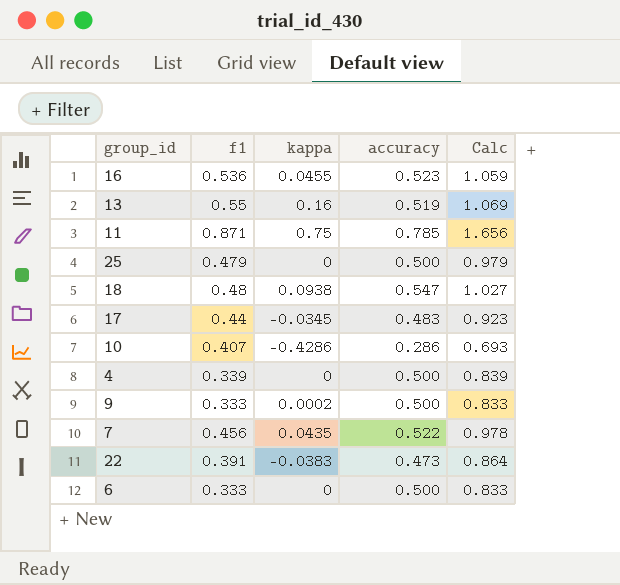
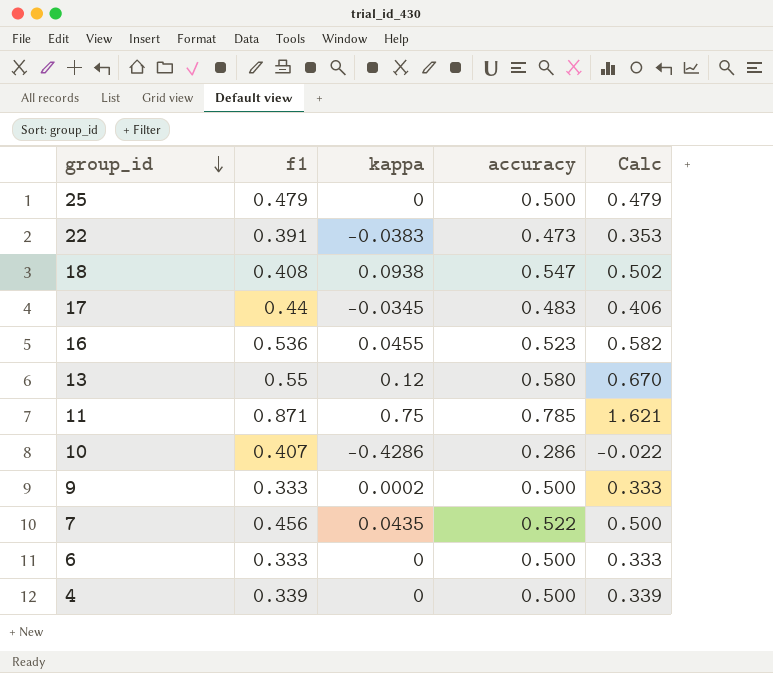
row order: none -> group_id descending
column Calc | formula: [f1] + [accuracy] -> [f1] + [kappa]
18 | f1: 0.48 -> 0.408
13 | kappa: 0.16 -> 0.12
13 | accuracy: 0.519 -> 0.580

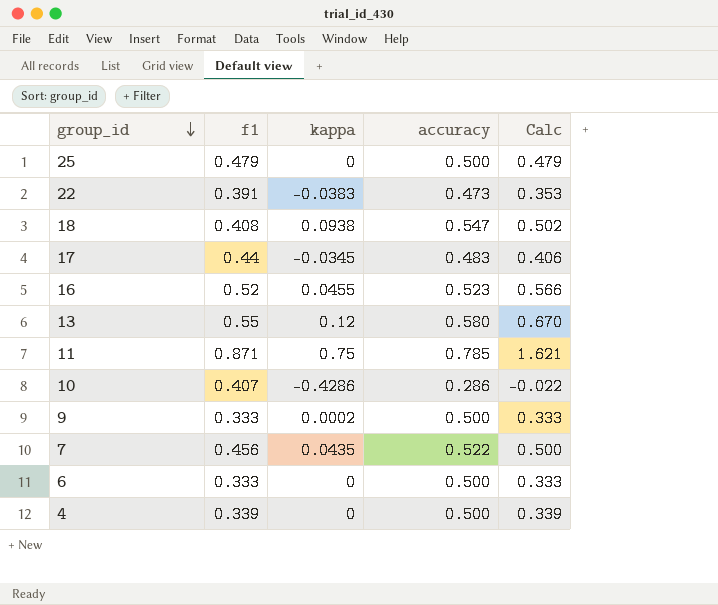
16 | f1: 0.536 -> 0.52
16 | Calc: 0.582 -> 0.566

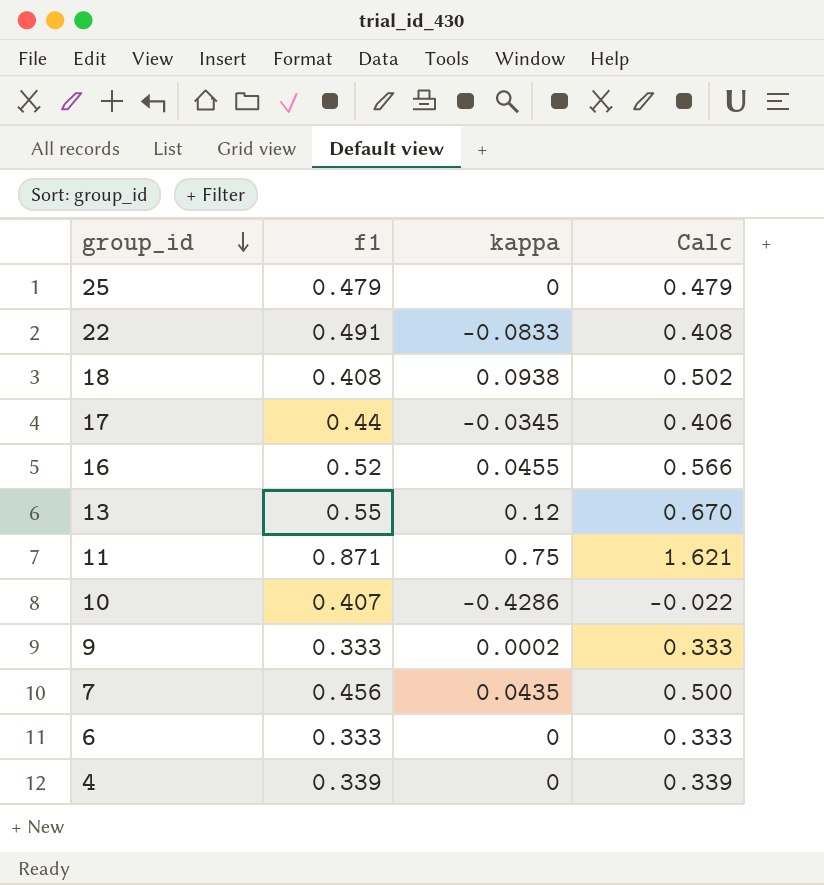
column accuracy | position: 4 -> none
22 | f1: 0.391 -> 0.491
22 | kappa: -0.0383 -> -0.0833
22 | Calc: 0.353 -> 0.408

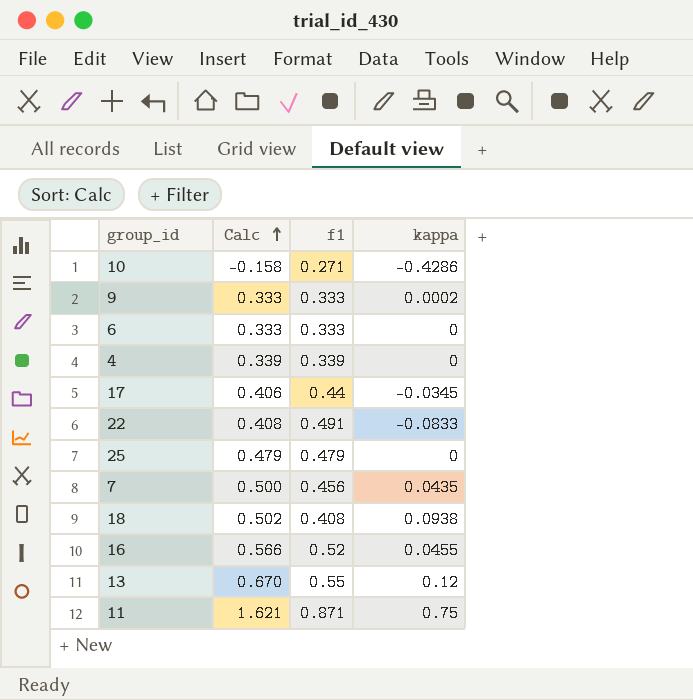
row order: group_id descending -> Calc ascending
column Calc | position: 4 -> 2
10 | Calc: -0.022 -> -0.158
10 | f1: 0.407 -> 0.271

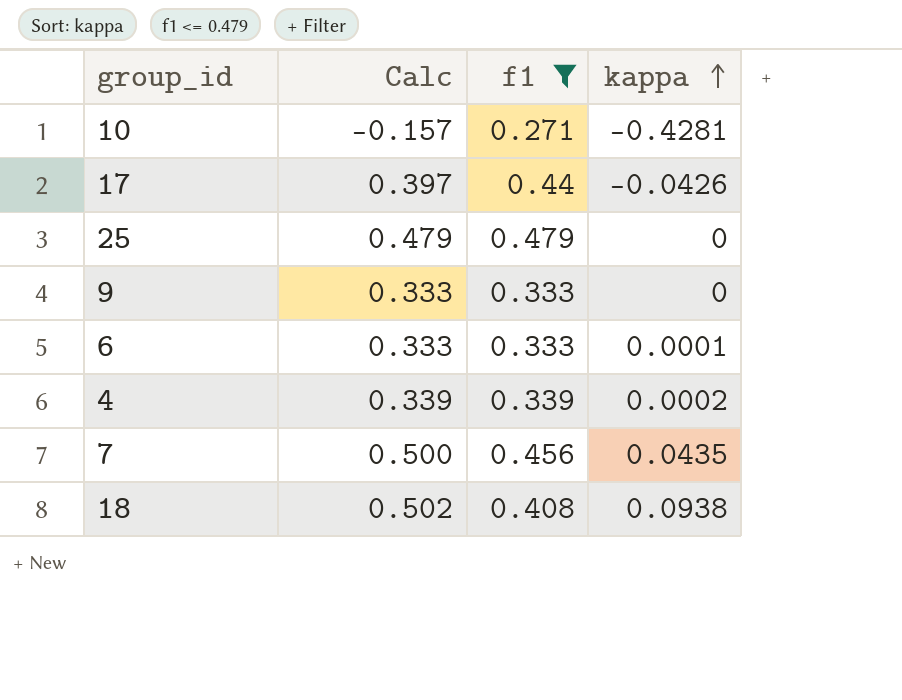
filter: none -> f1 <= 0.479
row order: Calc ascending -> kappa ascending
10 | Calc: -0.158 -> -0.157
10 | kappa: -0.4286 -> -0.4281
17 | Calc: 0.406 -> 0.397
17 | kappa: -0.0345 -> -0.0426
9 | kappa: 0.0002 -> 0
6 | kappa: 0 -> 0.0001
4 | kappa: 0 -> 0.0002

